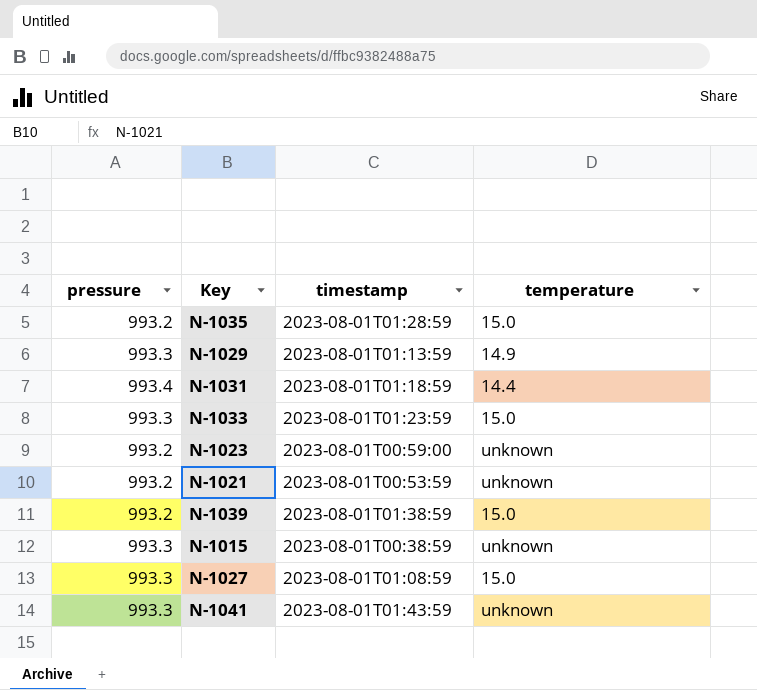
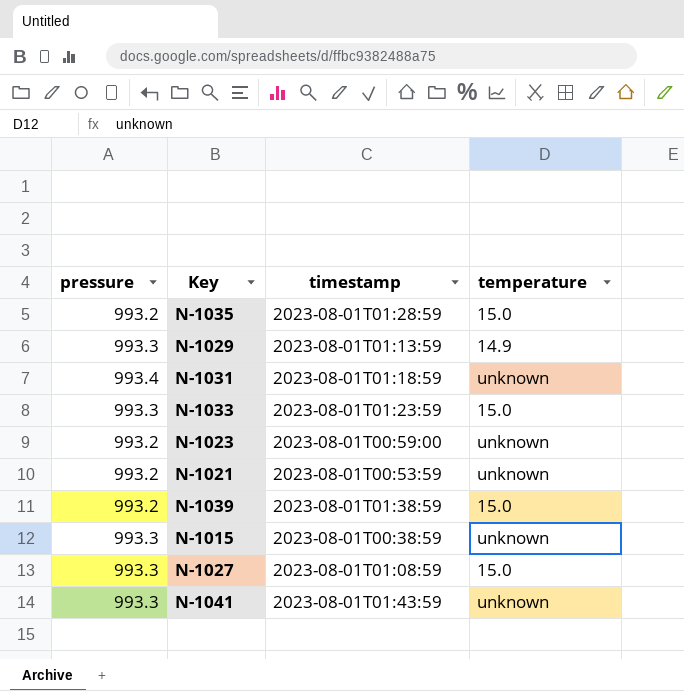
N-1031 | temperature: 14.4 -> unknown

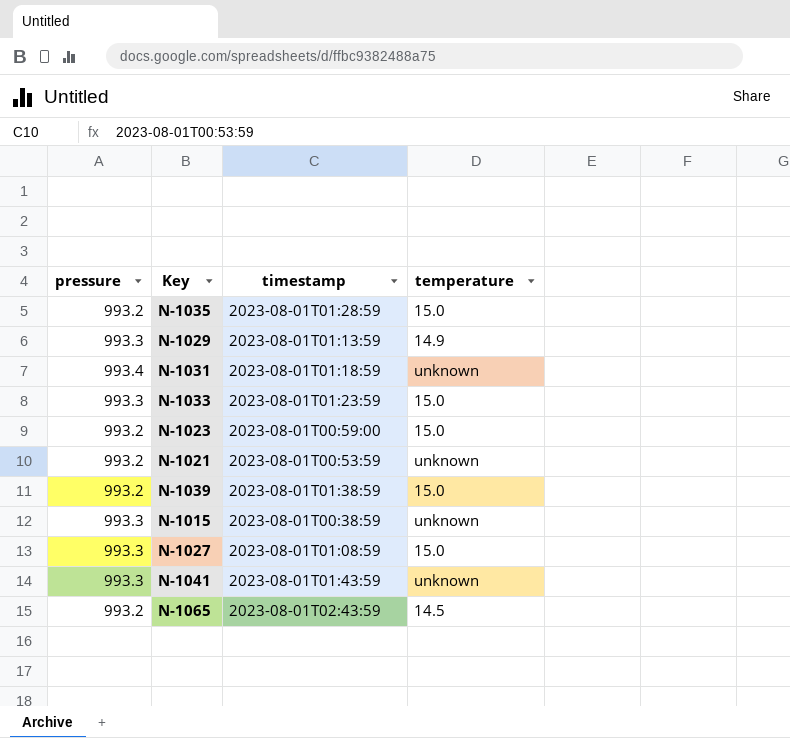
N-1023 | temperature: unknown -> 15.0
row N-1065: none -> 993.2 | 2023-08-01T02:43:59 | 14.5

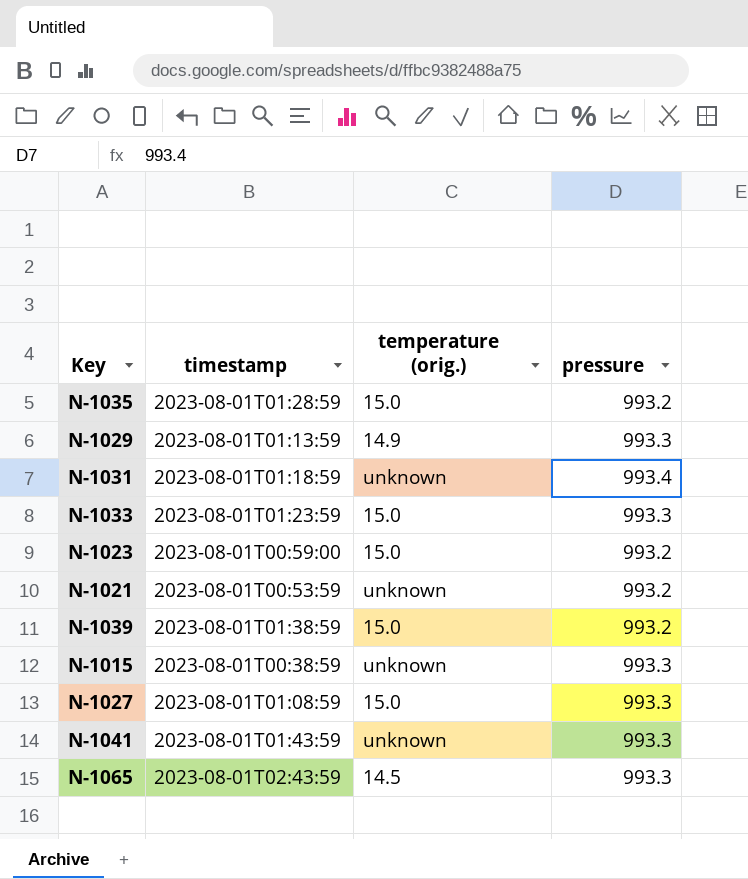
column name: temperature -> temperature (orig.)
column pressure | position: 1 -> 4
N-1065 | pressure: 993.2 -> 993.3

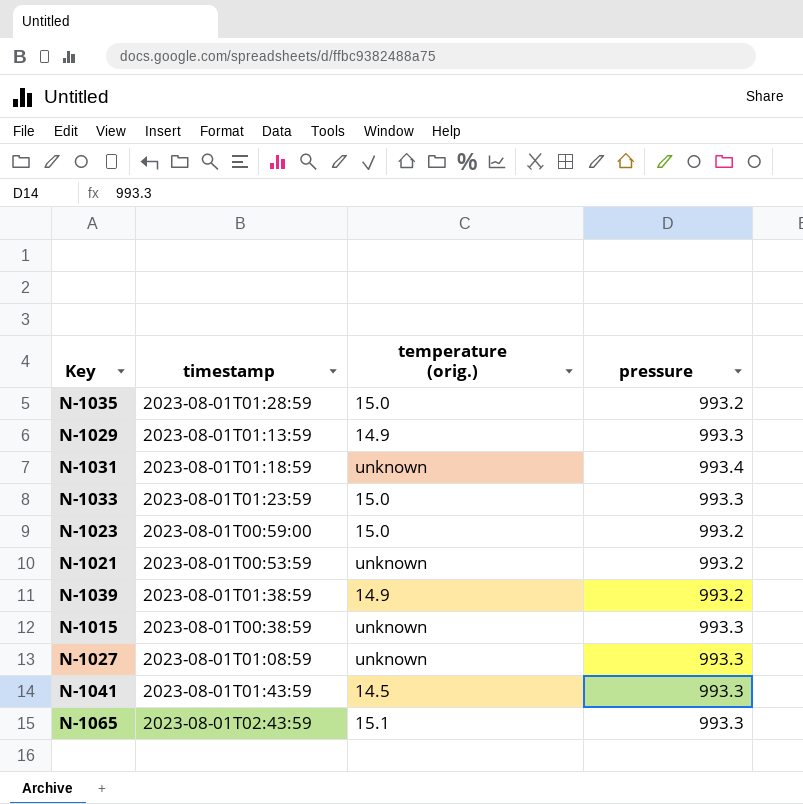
N-1039 | temperature (orig.): 15.0 -> 14.9
N-1027 | temperature (orig.): 15.0 -> unknown
N-1041 | temperature (orig.): unknown -> 14.5
N-1065 | temperature (orig.): 14.5 -> 15.1

